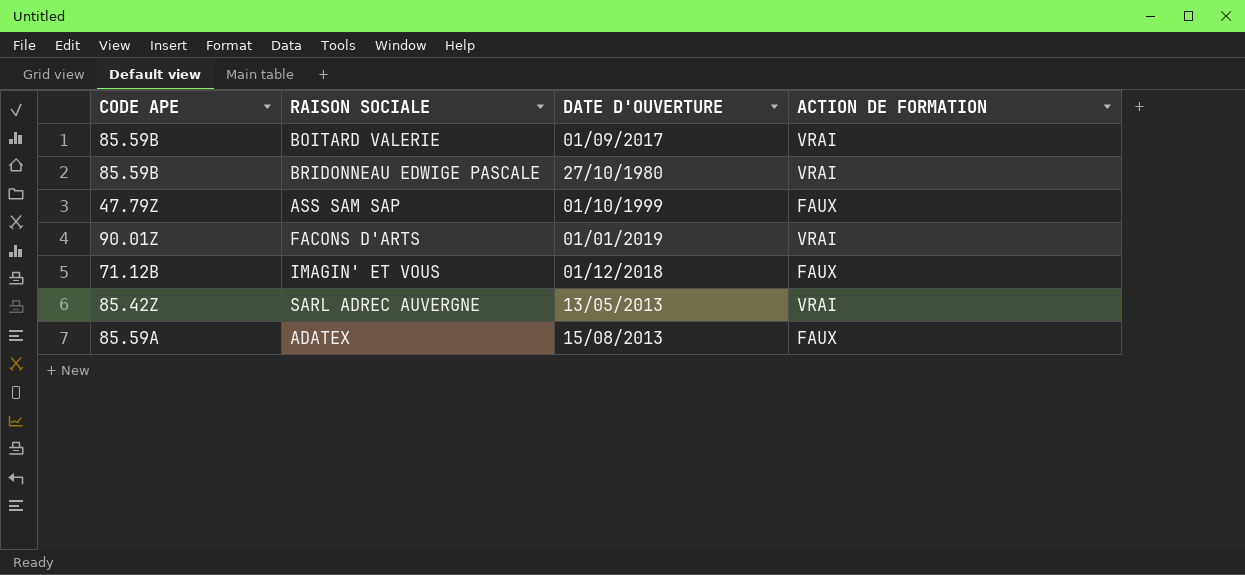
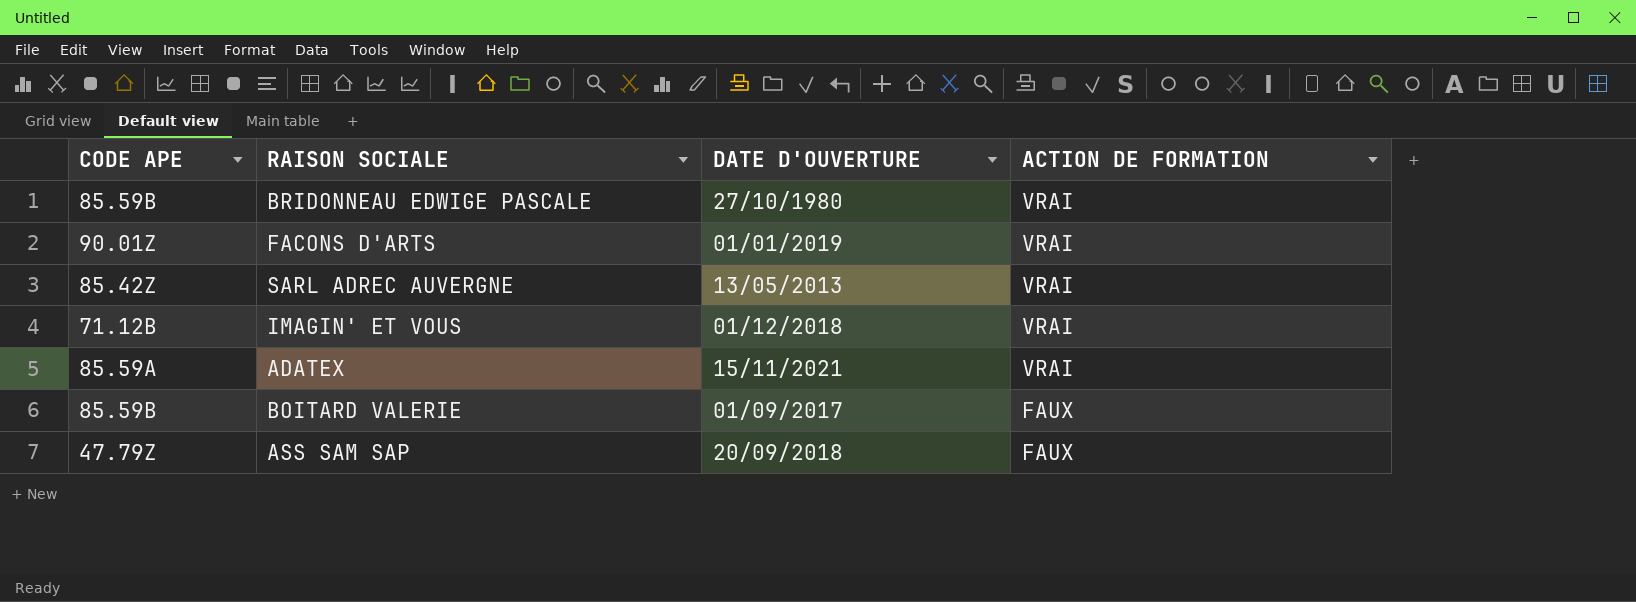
row order: none -> ACTION DE FORMATION descending
IMAGIN' ET VOUS | ACTION DE FORMATION: FAUX -> VRAI
ADATEX | DATE D'OUVERTURE: 15/08/2013 -> 15/11/2021
ADATEX | ACTION DE FORMATION: FAUX -> VRAI
BOITARD VALERIE | ACTION DE FORMATION: VRAI -> FAUX
ASS SAM SAP | DATE D'OUVERTURE: 01/10/1999 -> 20/09/2018

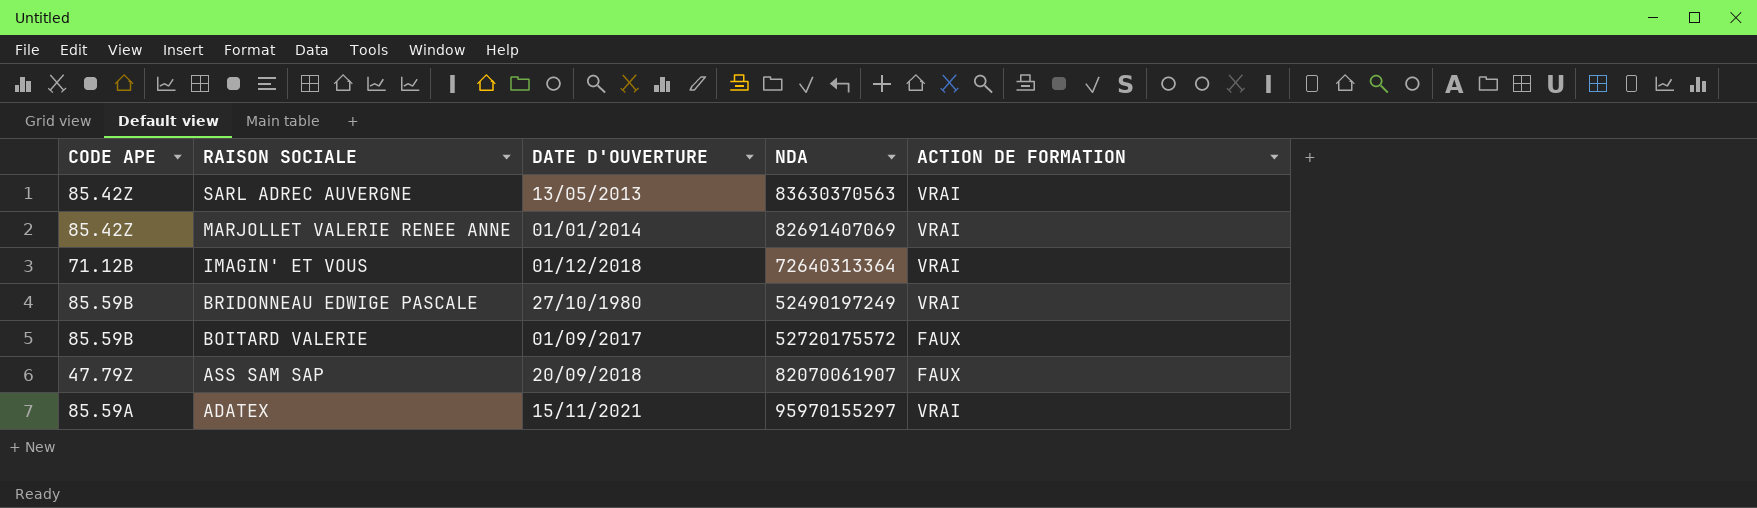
row order: ACTION DE FORMATION descending -> RAISON SOCIALE descending
column NDA | position: none -> 4
row FACONS D'ARTS: 90.01Z | 01/01/2019 | VRAI -> none
row MARJOLLET VALERIE RENEE ANNE: none -> 85.42Z | 01/01/2014 | 82691407069 | VRAI

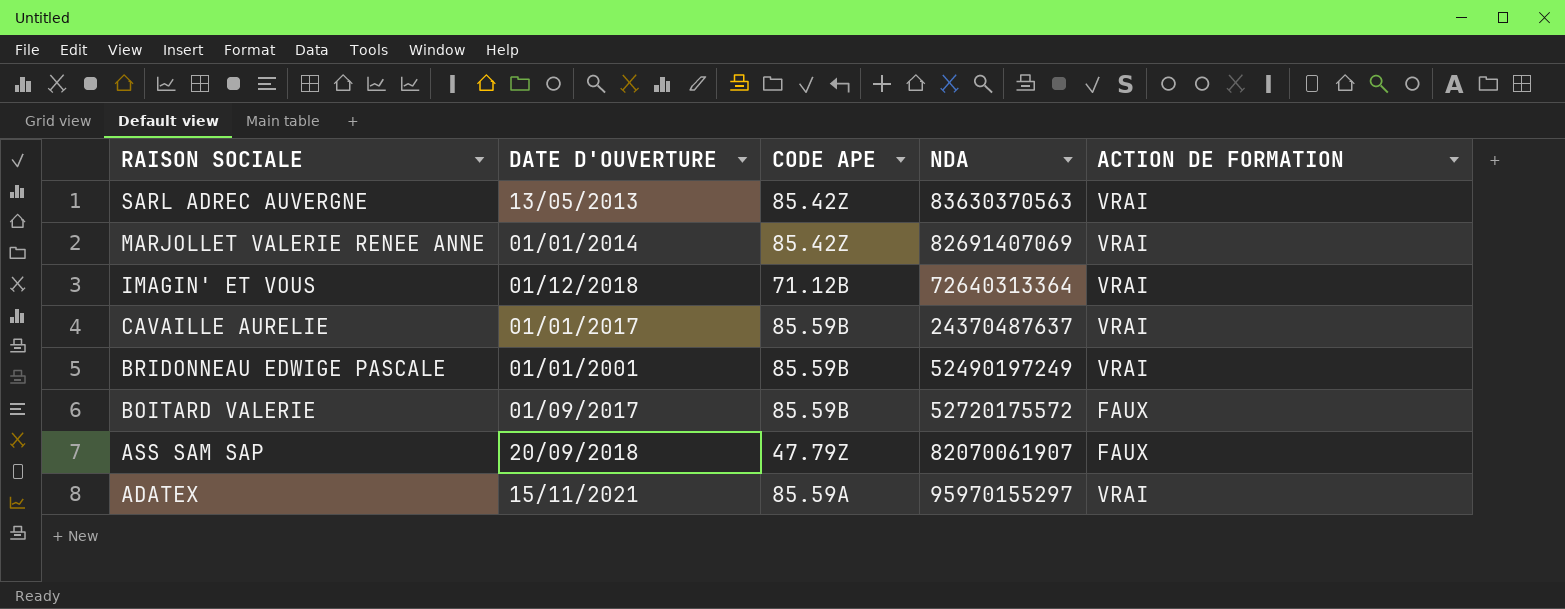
column CODE APE | position: 1 -> 3
row CAVAILLE AURELIE: none -> 01/01/2017 | 85.59B | 24370487637 | VRAI
BRIDONNEAU EDWIGE PASCALE | DATE D'OUVERTURE: 27/10/1980 -> 01/01/2001

